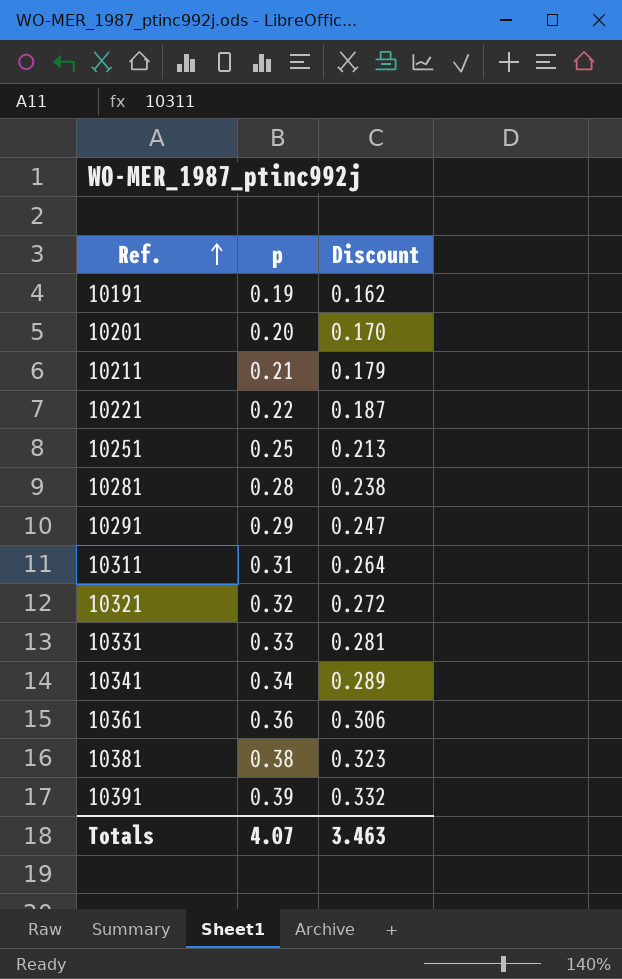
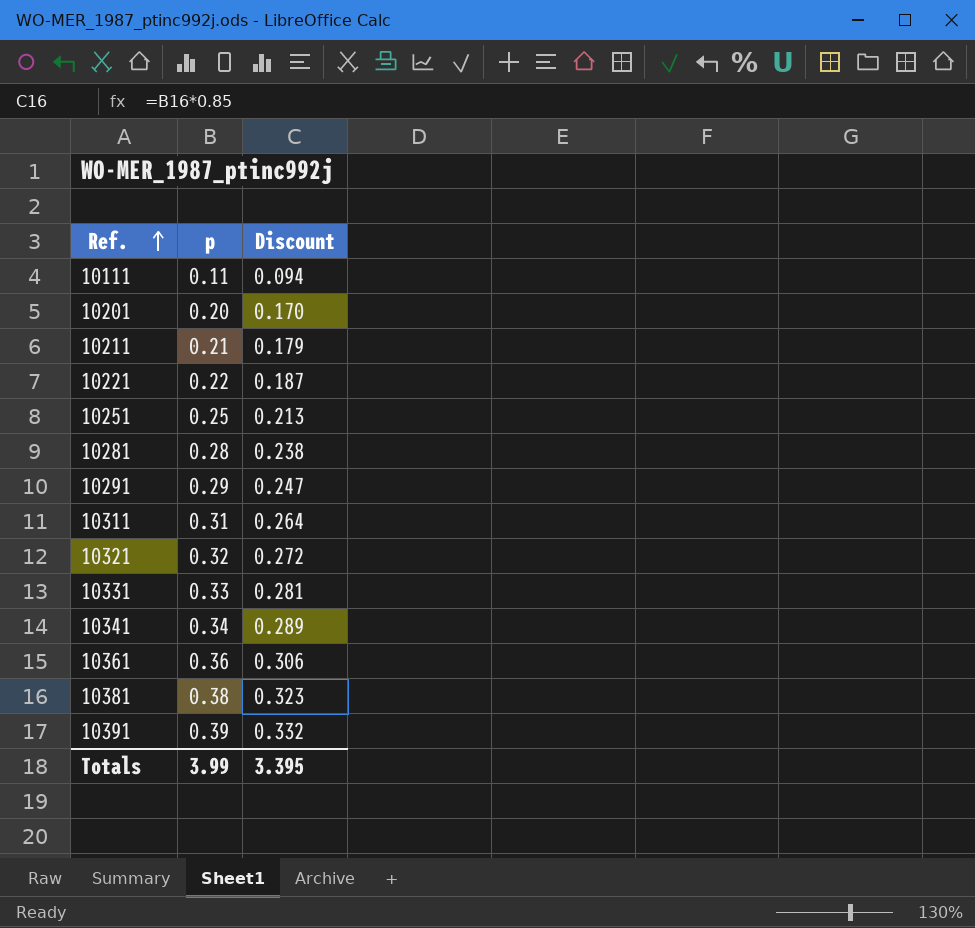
row 10191: 0.19 | 0.162 -> none
row 10111: none -> 0.11 | 0.094
Totals | p: 4.07 -> 3.99
Totals | Discount: 3.463 -> 3.395

